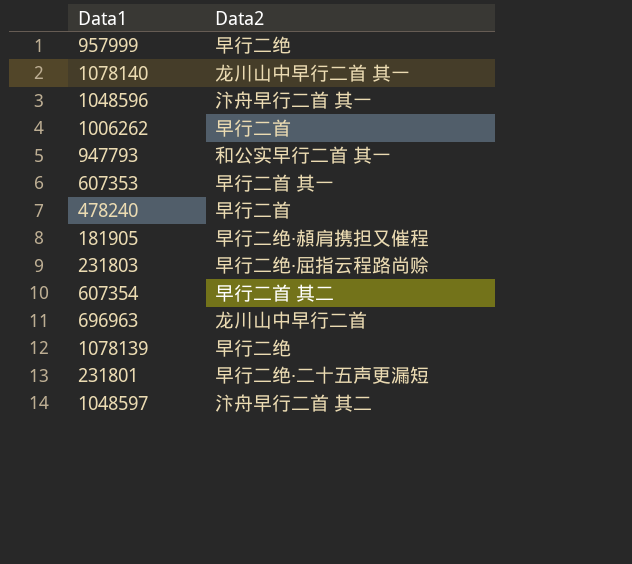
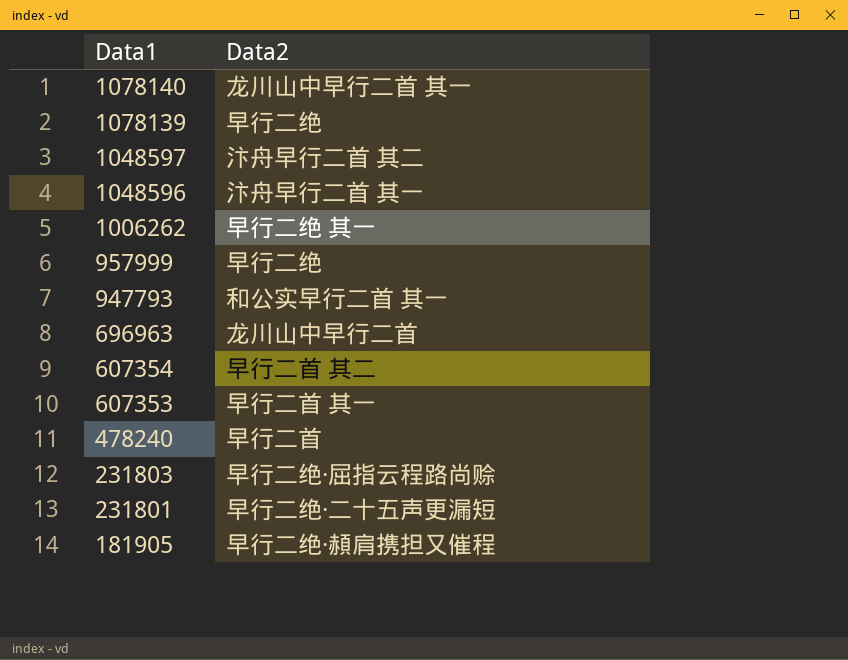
row order: none -> Data1 descending
1006262 | Data2: 早行二首 -> 早行二绝 其一

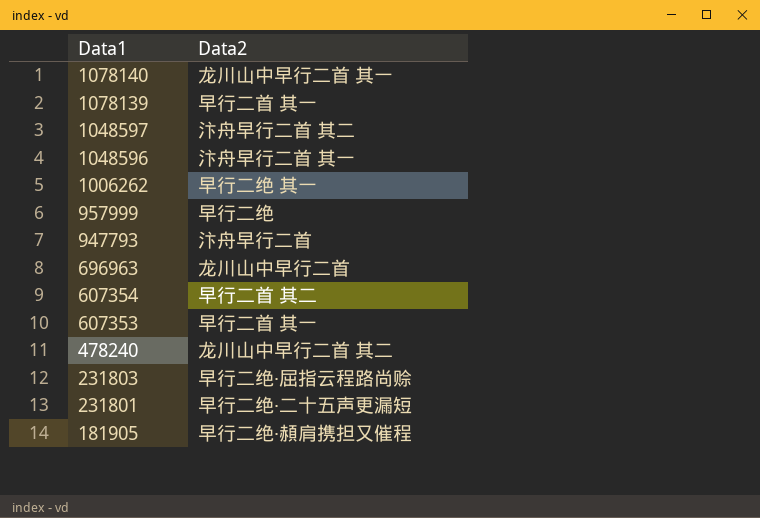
1078139 | Data2: 早行二绝 -> 早行二首 其一
947793 | Data2: 和公实早行二首 其一 -> 汴舟早行二首
478240 | Data2: 早行二首 -> 龙川山中早行二首 其二

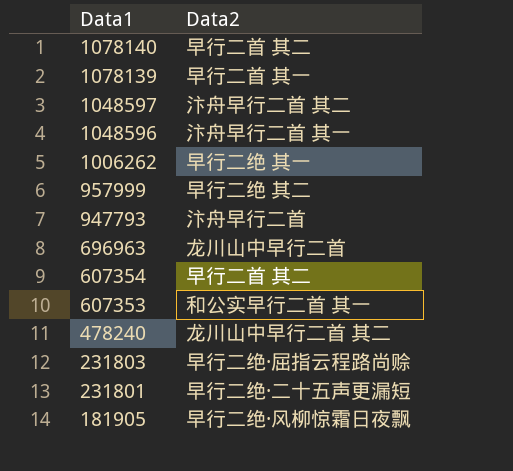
1078140 | Data2: 龙川山中早行二首 其一 -> 早行二首 其二
957999 | Data2: 早行二绝 -> 早行二绝 其二
607353 | Data2: 早行二首 其一 -> 和公实早行二首 其一
181905 | Data2: 早行二绝·頳肩携担又催程 -> 早行二绝·风柳惊霜日夜飘

